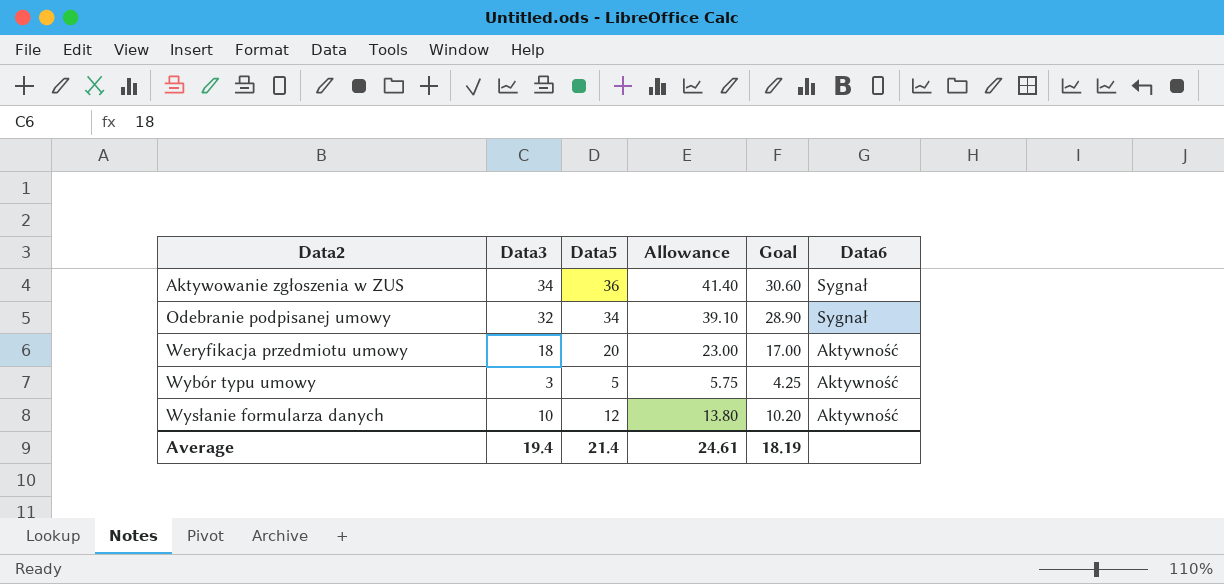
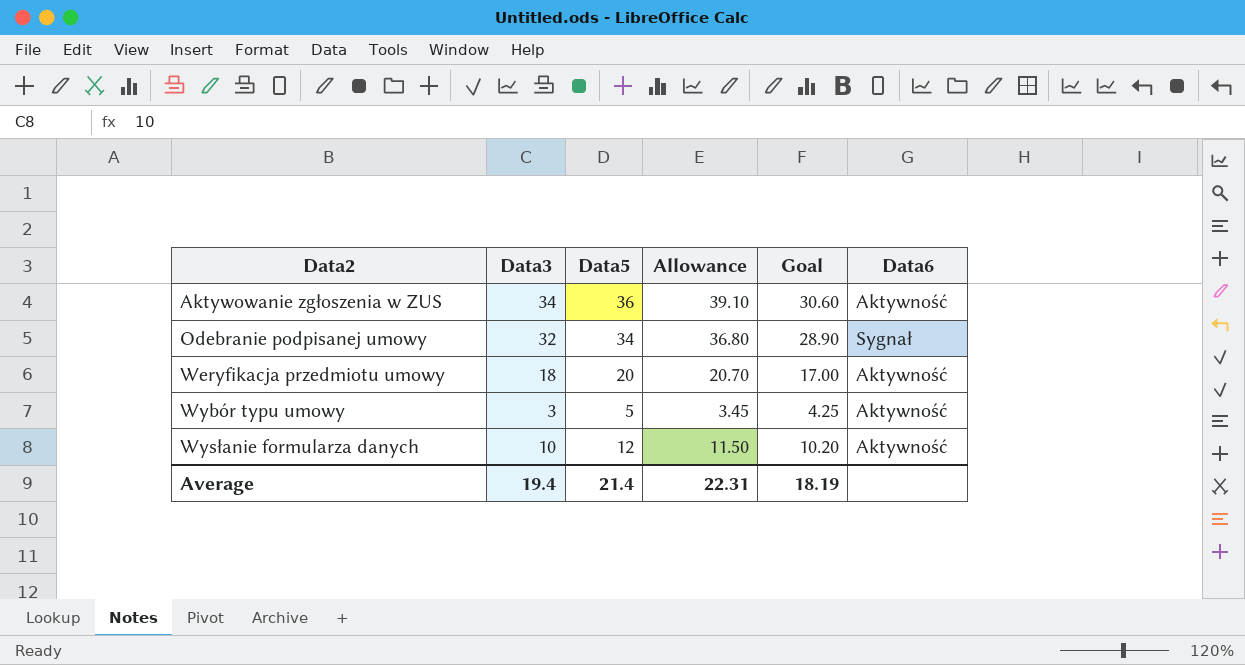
column Allowance | formula: [Data5] * 1.15 -> [Data3] * 1.15
Aktywowanie zgłoszenia w ZUS | Data6: Sygnał -> Aktywność
Average | Allowance: 24.61 -> 22.31

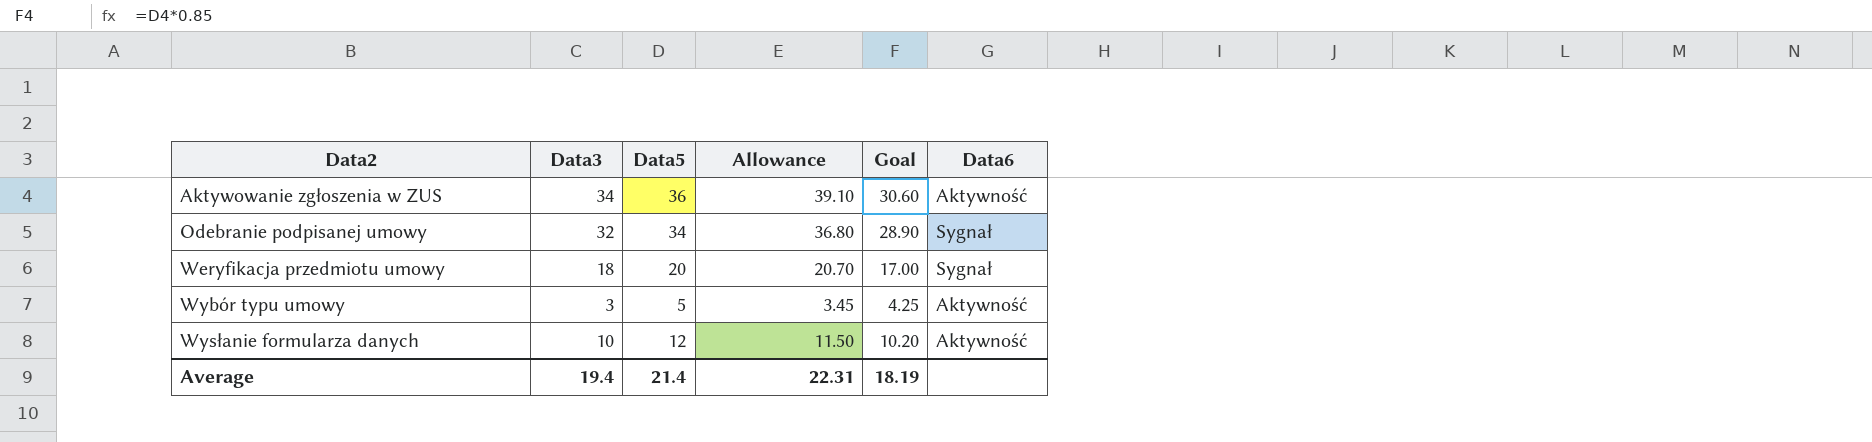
Weryfikacja przedmiotu umowy | Data6: Aktywność -> Sygnał

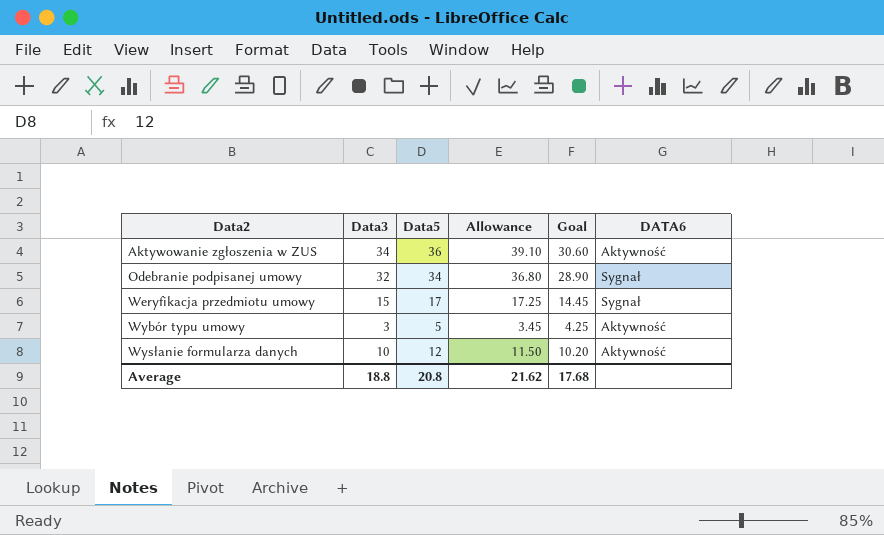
column name: Data6 -> DATA6
Weryfikacja przedmiotu umowy | Data3: 18 -> 15
Weryfikacja przedmiotu umowy | Data5: 20 -> 17
Weryfikacja przedmiotu umowy | Allowance: 20.70 -> 17.25
Weryfikacja przedmiotu umowy | Goal: 17.00 -> 14.45
Average | Data3: 19.4 -> 18.8
Average | Data5: 21.4 -> 20.8
Average | Allowance: 22.31 -> 21.62
Average | Goal: 18.19 -> 17.68

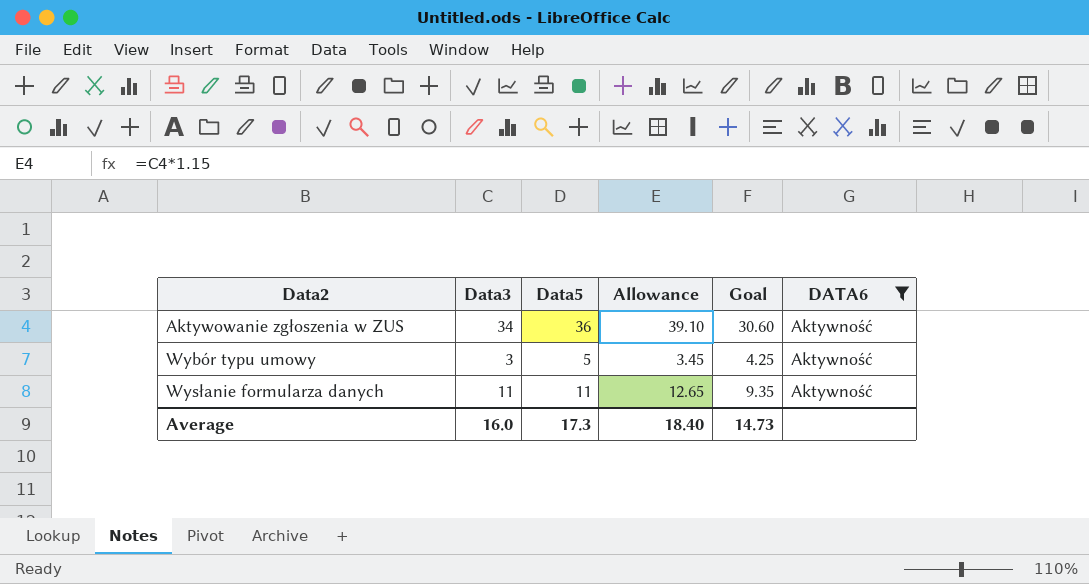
filter: none -> DATA6 = Aktywność
Wysłanie formularza danych | Data3: 10 -> 11
Wysłanie formularza danych | Data5: 12 -> 11
Wysłanie formularza danych | Allowance: 11.50 -> 12.65
Wysłanie formularza danych | Goal: 10.20 -> 9.35
Average | Data3: 18.8 -> 16.0
Average | Data5: 20.8 -> 17.3
Average | Allowance: 21.62 -> 18.40
Average | Goal: 17.68 -> 14.73

